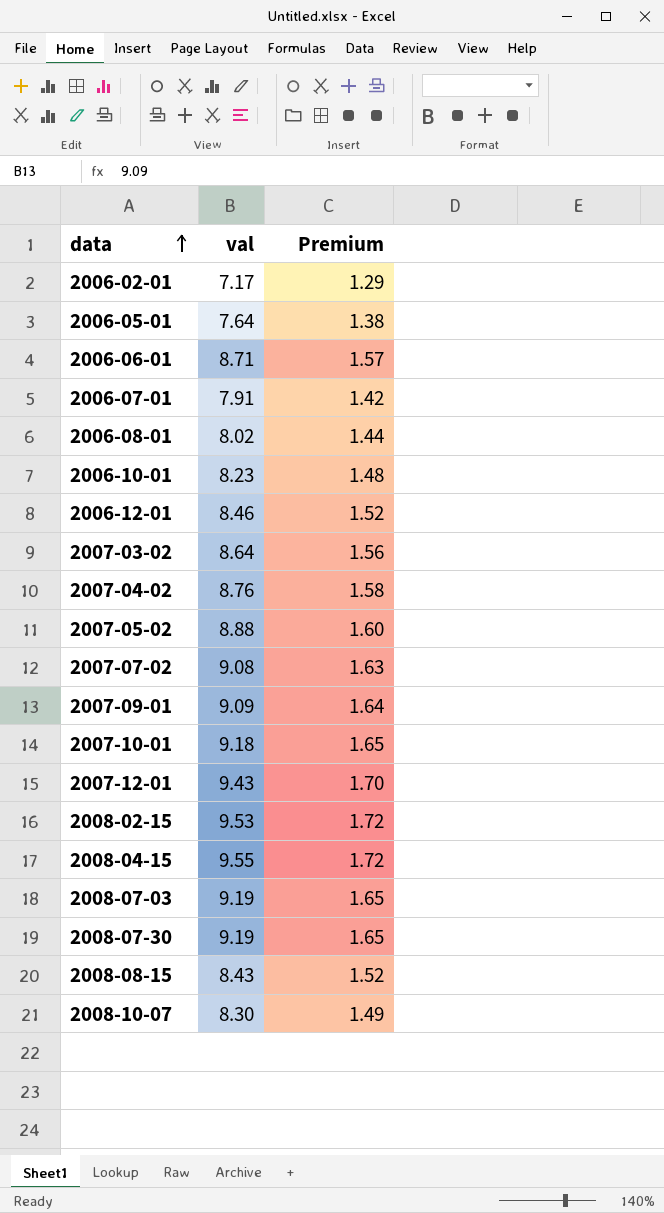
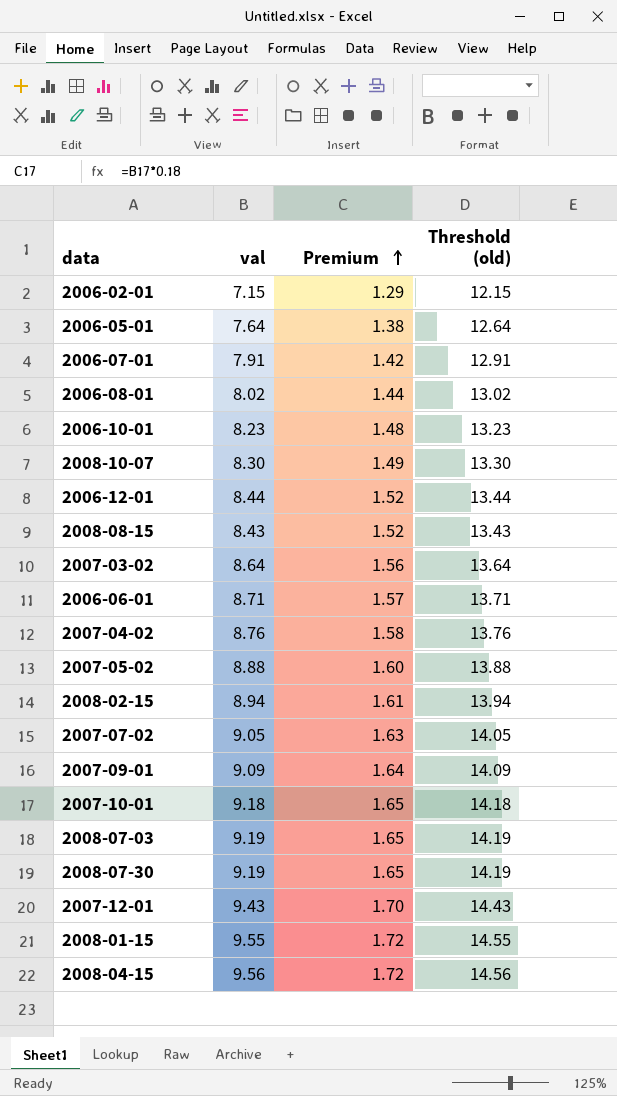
row order: data ascending -> Premium ascending
column Threshold (old) | formula: none -> [val] + 5
2006-02-01 | val: 7.17 -> 7.15
2006-12-01 | val: 8.46 -> 8.44
2008-02-15 | val: 9.53 -> 8.94
2008-02-15 | Premium: 1.72 -> 1.61
2007-07-02 | val: 9.08 -> 9.05
row 2008-01-15: none -> 9.55 | 1.72 | 14.55
2008-04-15 | val: 9.55 -> 9.56

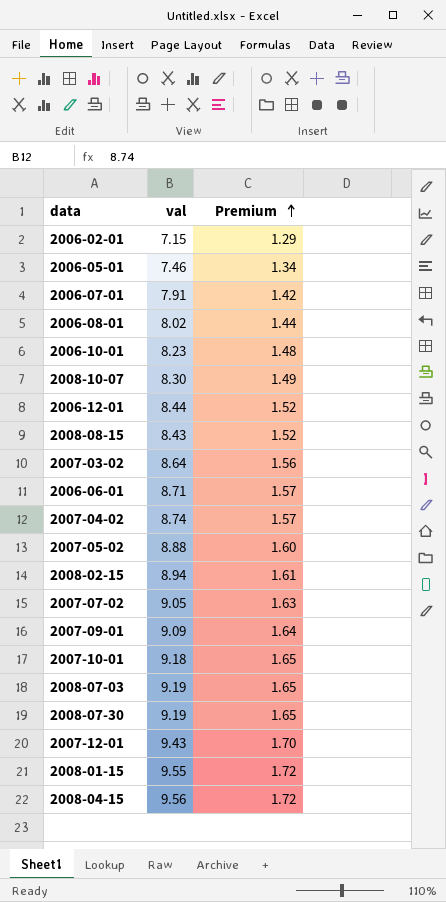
column Threshold (old) | formula: [val] + 5 -> none
2006-05-01 | val: 7.64 -> 7.46
2006-05-01 | Premium: 1.38 -> 1.34
2007-04-02 | val: 8.76 -> 8.74
2007-04-02 | Premium: 1.58 -> 1.57

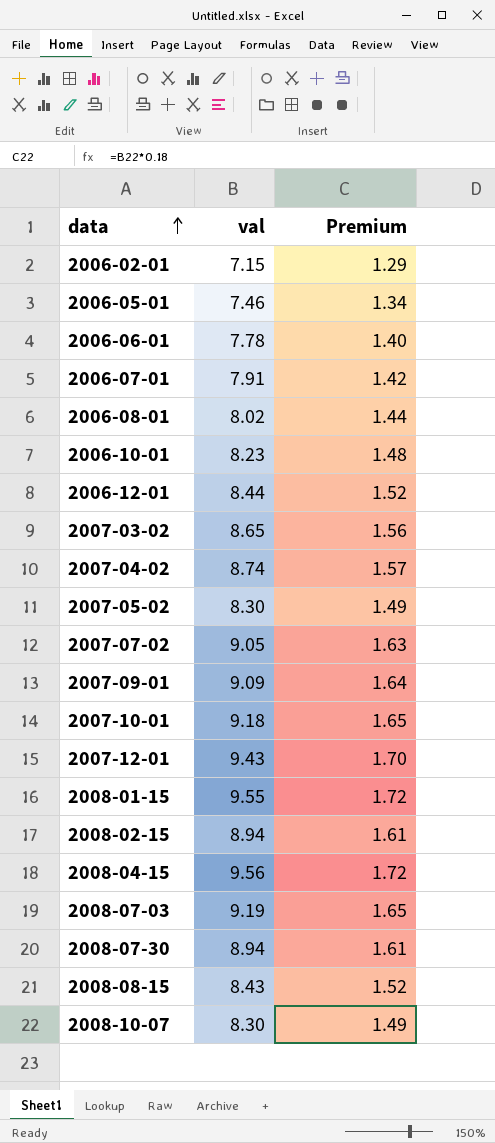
row order: Premium ascending -> data ascending
2006-06-01 | val: 8.71 -> 7.78
2006-06-01 | Premium: 1.57 -> 1.40
2007-03-02 | val: 8.64 -> 8.65
2007-05-02 | val: 8.88 -> 8.30
2007-05-02 | Premium: 1.60 -> 1.49
2008-07-30 | val: 9.19 -> 8.94
2008-07-30 | Premium: 1.65 -> 1.61

